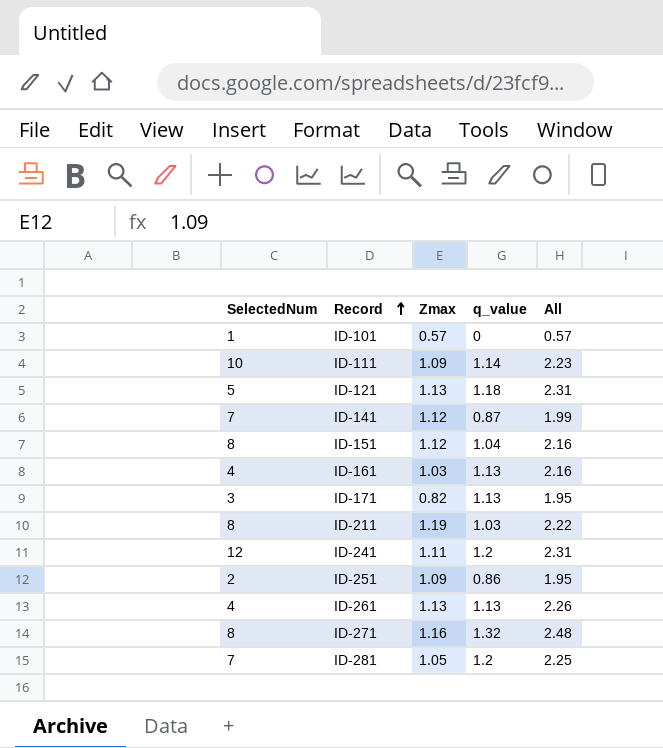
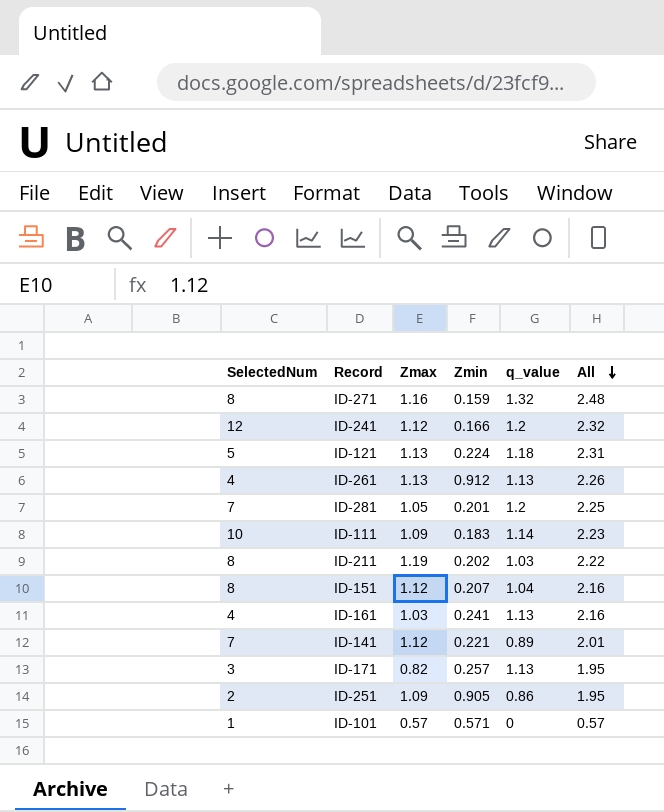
row order: Record ascending -> All descending
column Zmin | position: none -> 4
ID-241 | Zmax: 1.11 -> 1.12
ID-241 | All: 2.31 -> 2.32
ID-141 | q_value: 0.87 -> 0.89
ID-141 | All: 1.99 -> 2.01

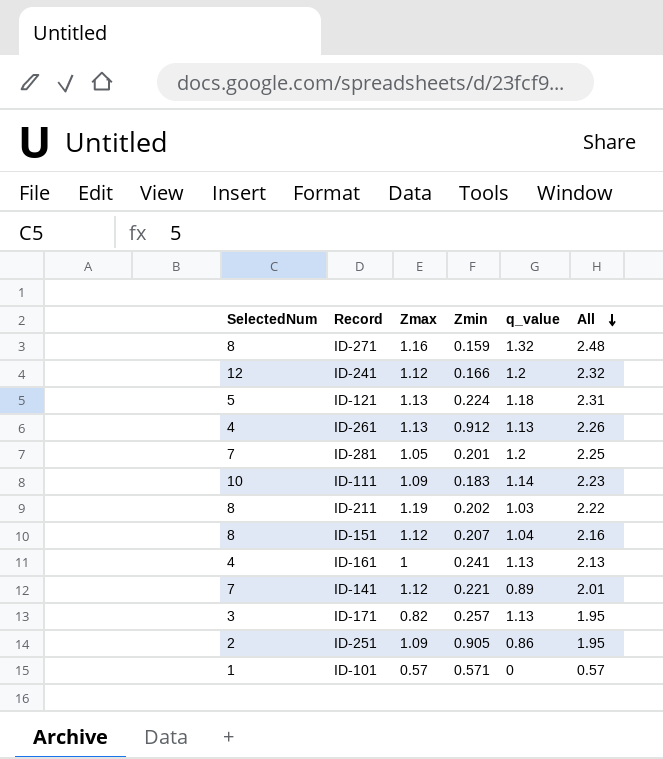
ID-161 | Zmax: 1.03 -> 1
ID-161 | All: 2.16 -> 2.13

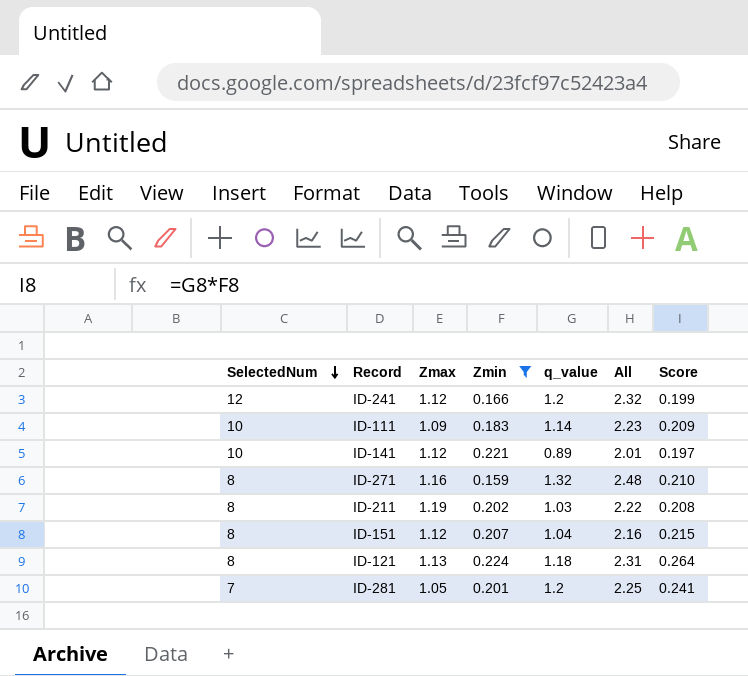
filter: none -> Zmin <= 0.224
row order: All descending -> SelectedNum descending
column Score | formula: none -> [Zmin] * [q_value]
ID-141 | SelectedNum: 7 -> 10
ID-121 | SelectedNum: 5 -> 8

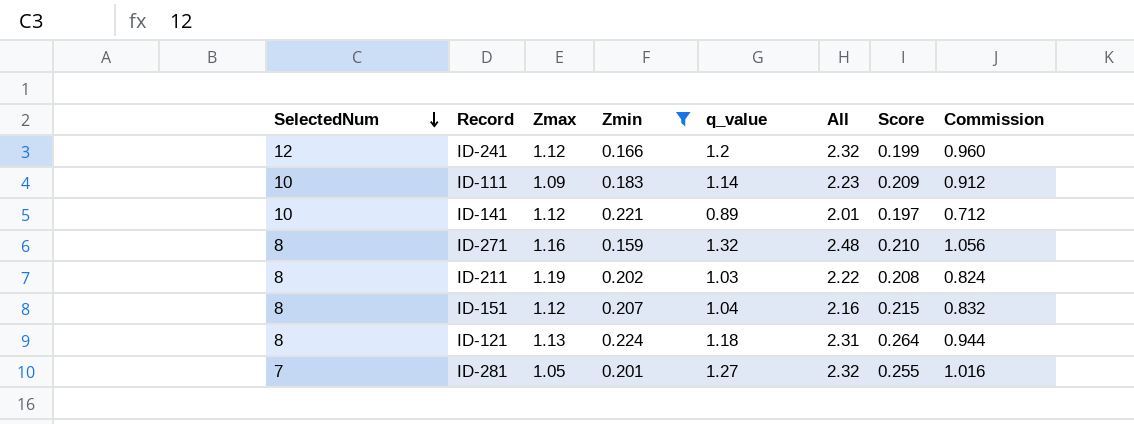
column Commission | formula: none -> [q_value] * 0.8
ID-281 | q_value: 1.2 -> 1.27
ID-281 | All: 2.25 -> 2.32
ID-281 | Score: 0.241 -> 0.255

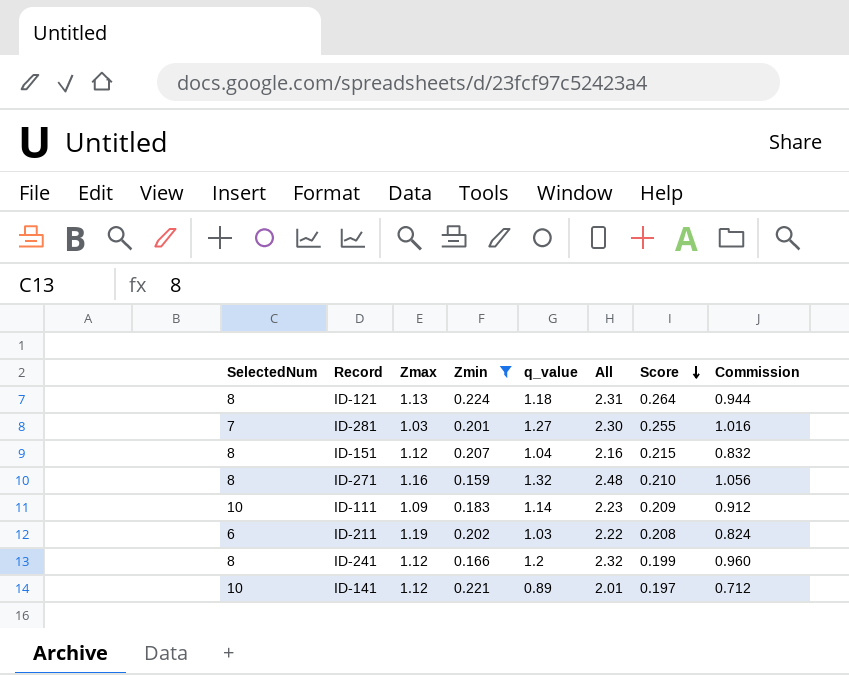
row order: SelectedNum descending -> Score descending
ID-281 | Zmax: 1.05 -> 1.03
ID-281 | All: 2.32 -> 2.30
ID-211 | SelectedNum: 8 -> 6
ID-241 | SelectedNum: 12 -> 8

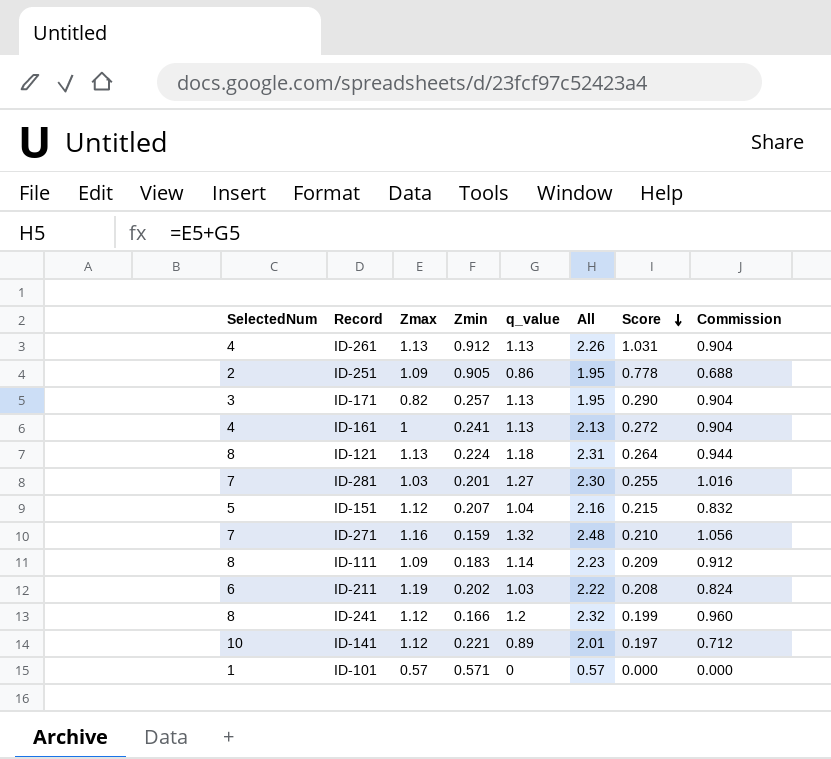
filter: Zmin <= 0.224 -> none
ID-151 | SelectedNum: 8 -> 5
ID-271 | SelectedNum: 8 -> 7
ID-111 | SelectedNum: 10 -> 8

